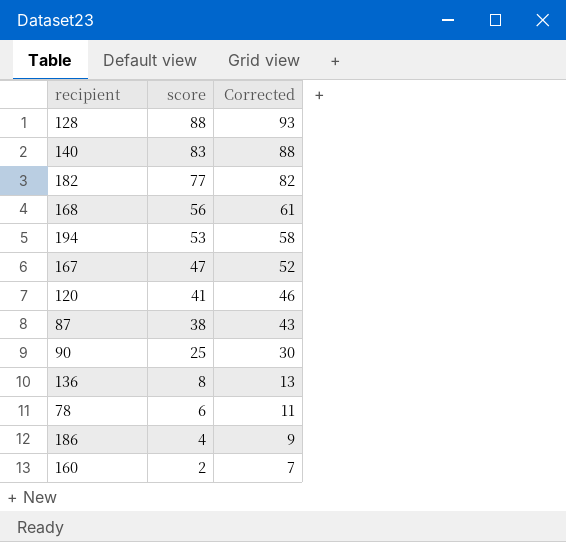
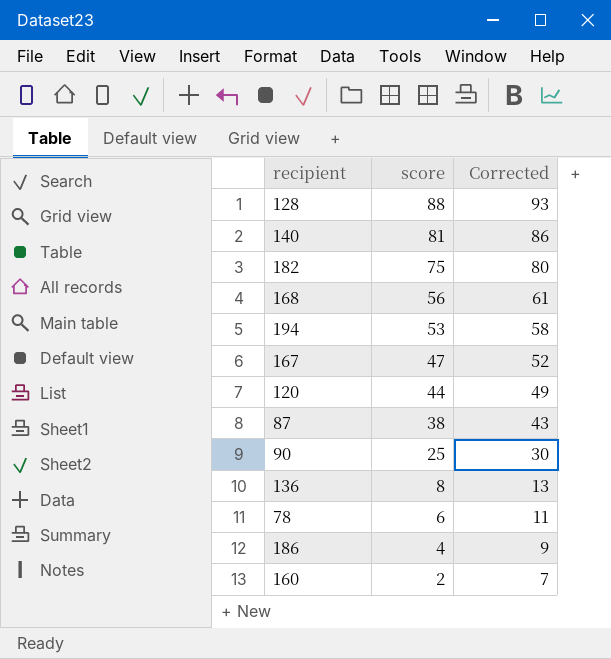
140 | score: 83 -> 81
140 | Corrected: 88 -> 86
182 | score: 77 -> 75
182 | Corrected: 82 -> 80
120 | score: 41 -> 44
120 | Corrected: 46 -> 49

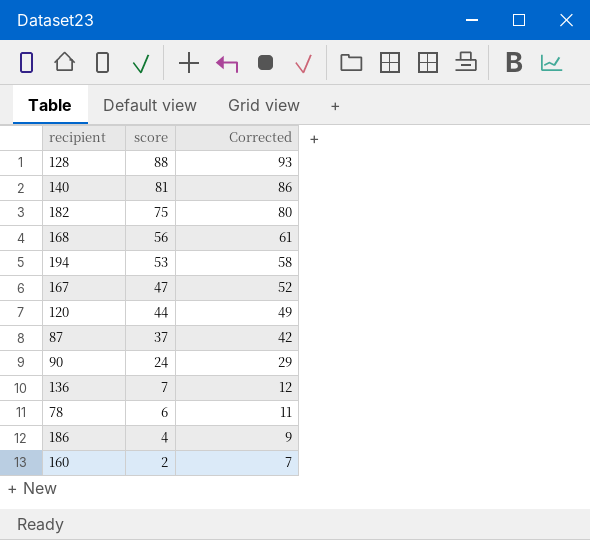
87 | score: 38 -> 37
87 | Corrected: 43 -> 42
90 | score: 25 -> 24
90 | Corrected: 30 -> 29
136 | score: 8 -> 7
136 | Corrected: 13 -> 12

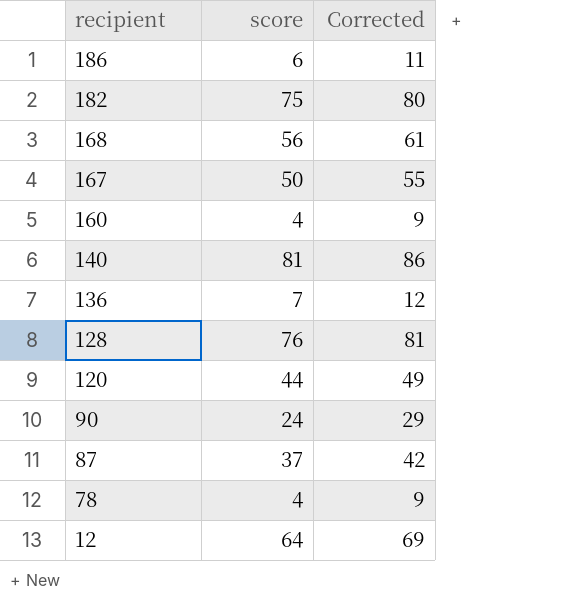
row order: score descending -> recipient descending
row 194: 53 | 58 -> none
186 | score: 4 -> 6
186 | Corrected: 9 -> 11
167 | score: 47 -> 50
167 | Corrected: 52 -> 55
160 | score: 2 -> 4
160 | Corrected: 7 -> 9
128 | score: 88 -> 76
128 | Corrected: 93 -> 81
78 | score: 6 -> 4
78 | Corrected: 11 -> 9
row 12: none -> 64 | 69

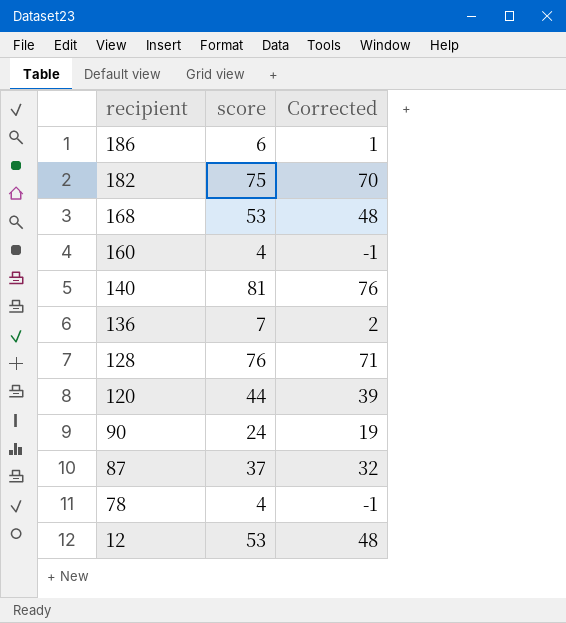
column Corrected | formula: [score] + 5 -> [score] - 5
row 167: 50 | 55 -> none
168 | score: 56 -> 53
12 | score: 64 -> 53

